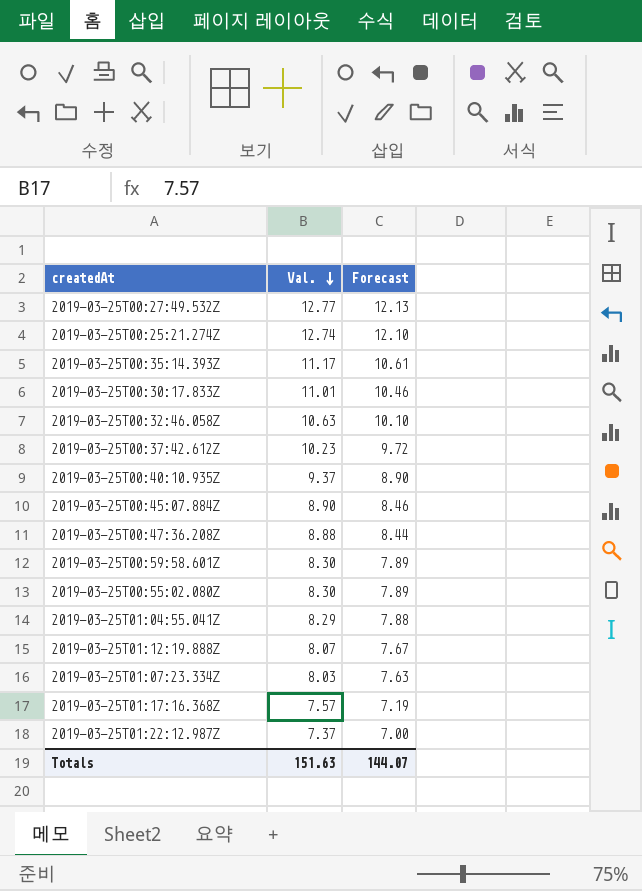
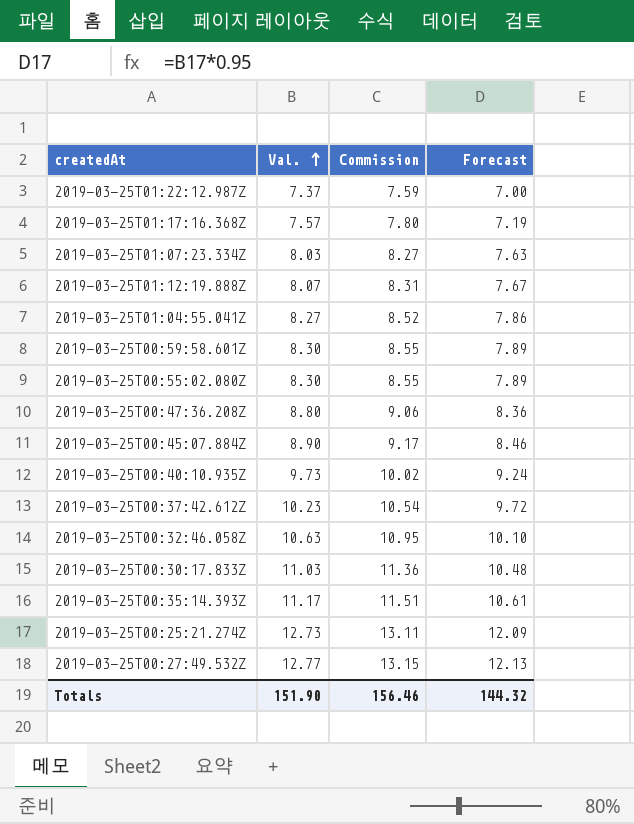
row order: Val. descending -> Val. ascending
column Commission | formula: none -> [Val.] * 1.03
2019-03-25T01:04:55.041Z | Val.: 8.29 -> 8.27
2019-03-25T01:04:55.041Z | Forecast: 7.88 -> 7.86
2019-03-25T00:47:36.208Z | Val.: 8.88 -> 8.80
2019-03-25T00:47:36.208Z | Forecast: 8.44 -> 8.36
2019-03-25T00:40:10.935Z | Val.: 9.37 -> 9.73
2019-03-25T00:40:10.935Z | Forecast: 8.90 -> 9.24
2019-03-25T00:30:17.833Z | Val.: 11.01 -> 11.03
2019-03-25T00:30:17.833Z | Forecast: 10.46 -> 10.48
2019-03-25T00:25:21.274Z | Val.: 12.74 -> 12.73
2019-03-25T00:25:21.274Z | Forecast: 12.10 -> 12.09
Totals | Val.: 151.63 -> 151.90
Totals | Forecast: 144.07 -> 144.32

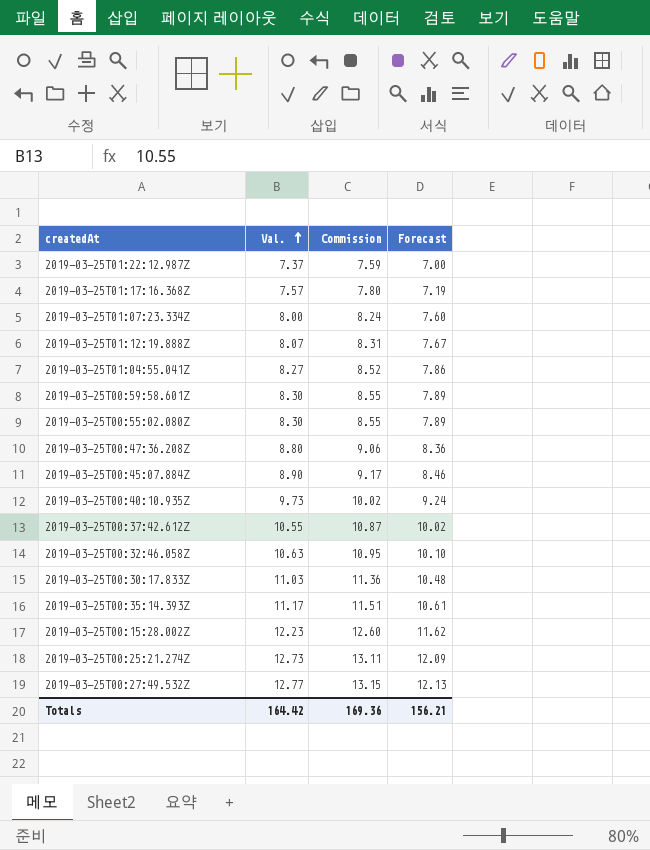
2019-03-25T01:07:23.334Z | Val.: 8.03 -> 8.00
2019-03-25T01:07:23.334Z | Commission: 8.27 -> 8.24
2019-03-25T01:07:23.334Z | Forecast: 7.63 -> 7.60
2019-03-25T00:37:42.612Z | Val.: 10.23 -> 10.55
2019-03-25T00:37:42.612Z | Commission: 10.54 -> 10.87
2019-03-25T00:37:42.612Z | Forecast: 9.72 -> 10.02
row 2019-03-25T00:15:28.002Z: none -> 12.23 | 12.60 | 11.62
Totals | Val.: 151.90 -> 164.42
Totals | Commission: 156.46 -> 169.36
Totals | Forecast: 144.32 -> 156.21

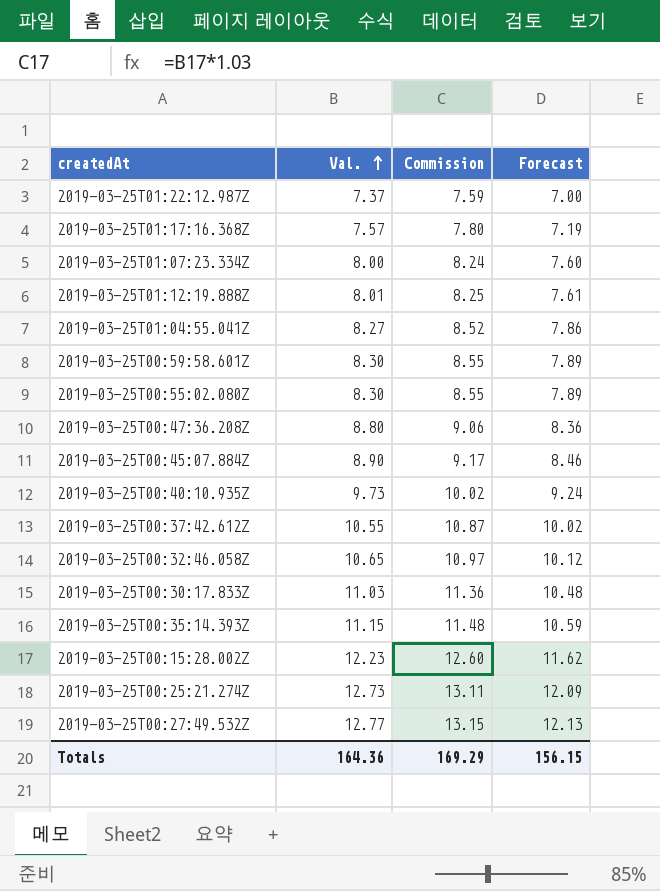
2019-03-25T01:12:19.888Z | Val.: 8.07 -> 8.01
2019-03-25T01:12:19.888Z | Commission: 8.31 -> 8.25
2019-03-25T01:12:19.888Z | Forecast: 7.67 -> 7.61
2019-03-25T00:32:46.058Z | Val.: 10.63 -> 10.65
2019-03-25T00:32:46.058Z | Commission: 10.95 -> 10.97
2019-03-25T00:32:46.058Z | Forecast: 10.10 -> 10.12
2019-03-25T00:35:14.393Z | Val.: 11.17 -> 11.15
2019-03-25T00:35:14.393Z | Commission: 11.51 -> 11.48
2019-03-25T00:35:14.393Z | Forecast: 10.61 -> 10.59
Totals | Val.: 164.42 -> 164.36
Totals | Commission: 169.36 -> 169.29
Totals | Forecast: 156.21 -> 156.15

